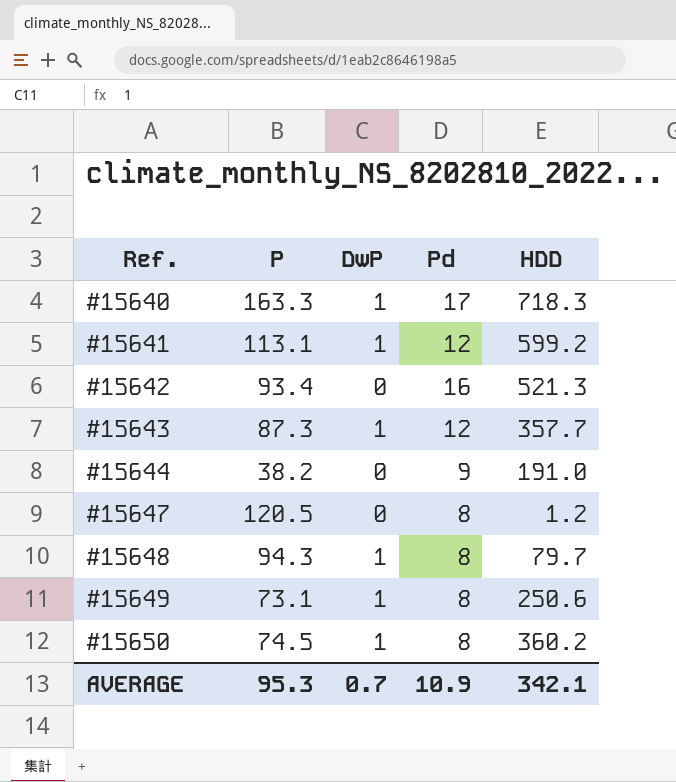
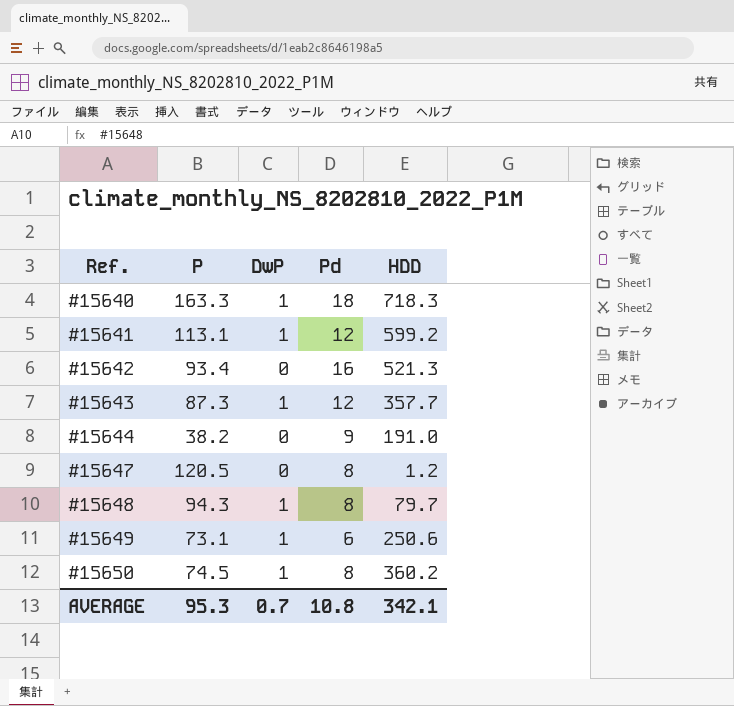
#15640 | Pd: 17 -> 18
#15649 | Pd: 8 -> 6
AVERAGE | Pd: 10.9 -> 10.8

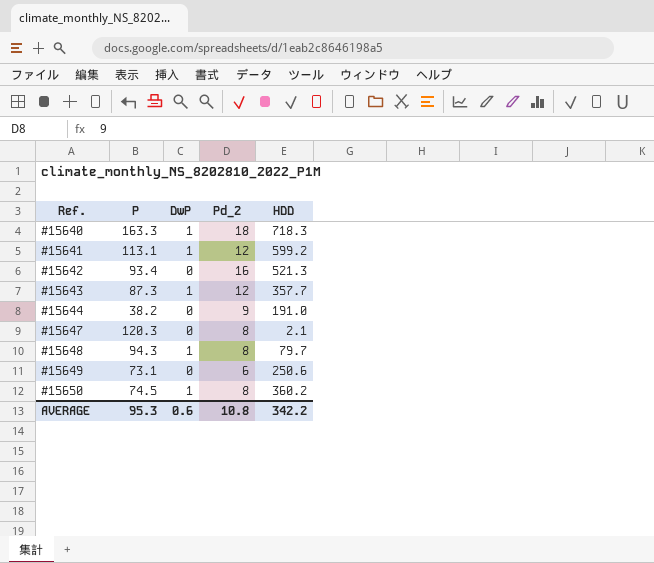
column name: Pd -> Pd_2
#15647 | P: 120.5 -> 120.3
#15647 | HDD: 1.2 -> 2.1
#15649 | DwP: 1 -> 0
AVERAGE | DwP: 0.7 -> 0.6
AVERAGE | HDD: 342.1 -> 342.2

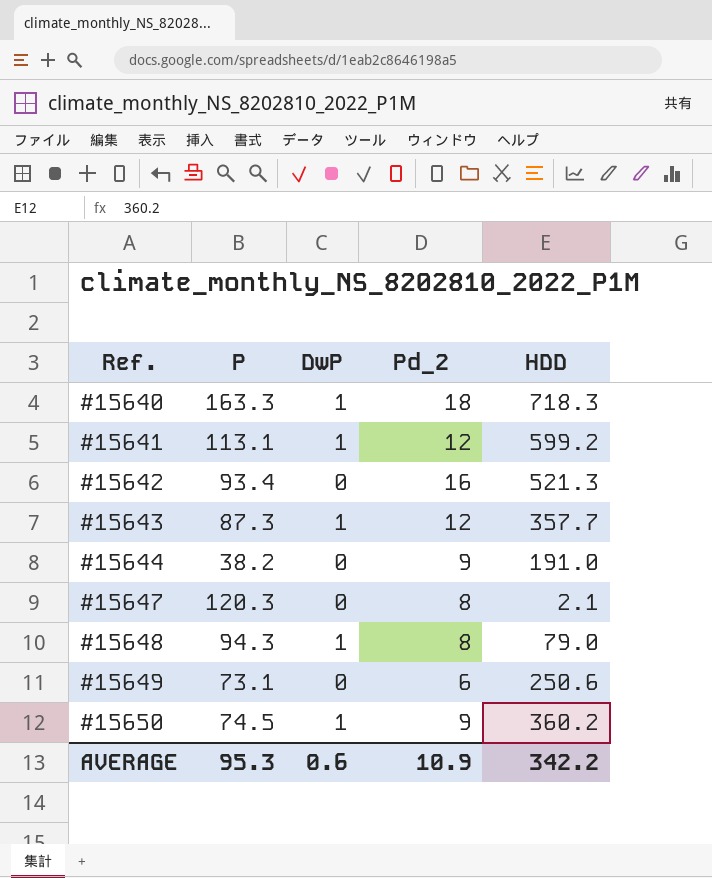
#15648 | HDD: 79.7 -> 79.0
#15650 | Pd_2: 8 -> 9
AVERAGE | Pd_2: 10.8 -> 10.9

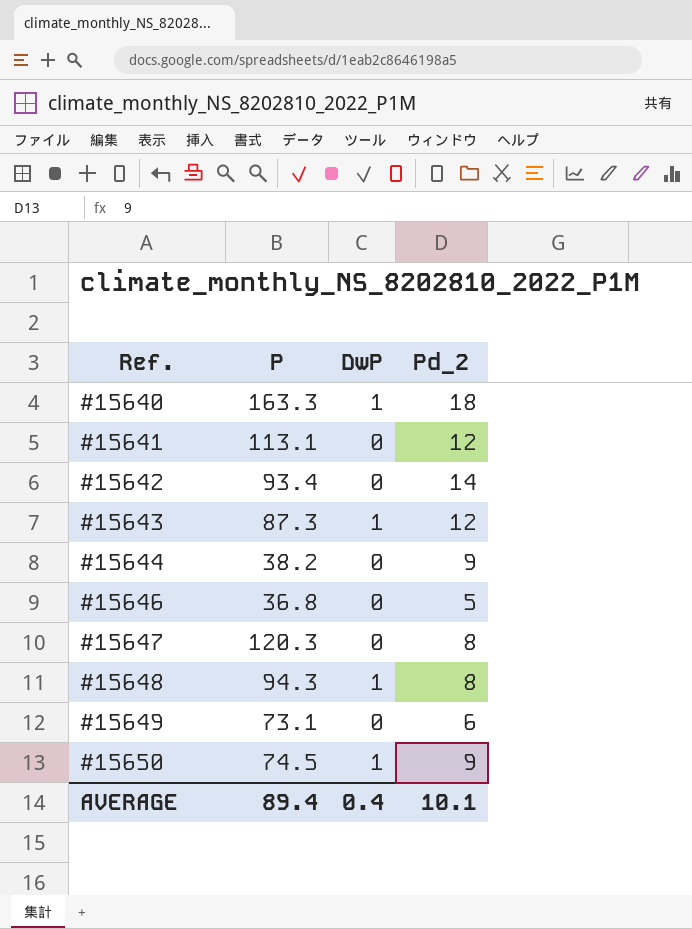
column HDD | position: 5 -> none
#15641 | DwP: 1 -> 0
#15642 | Pd_2: 16 -> 14
row #15646: none -> 36.8 | 0 | 5
AVERAGE | P: 95.3 -> 89.4
AVERAGE | DwP: 0.6 -> 0.4
AVERAGE | Pd_2: 10.9 -> 10.1

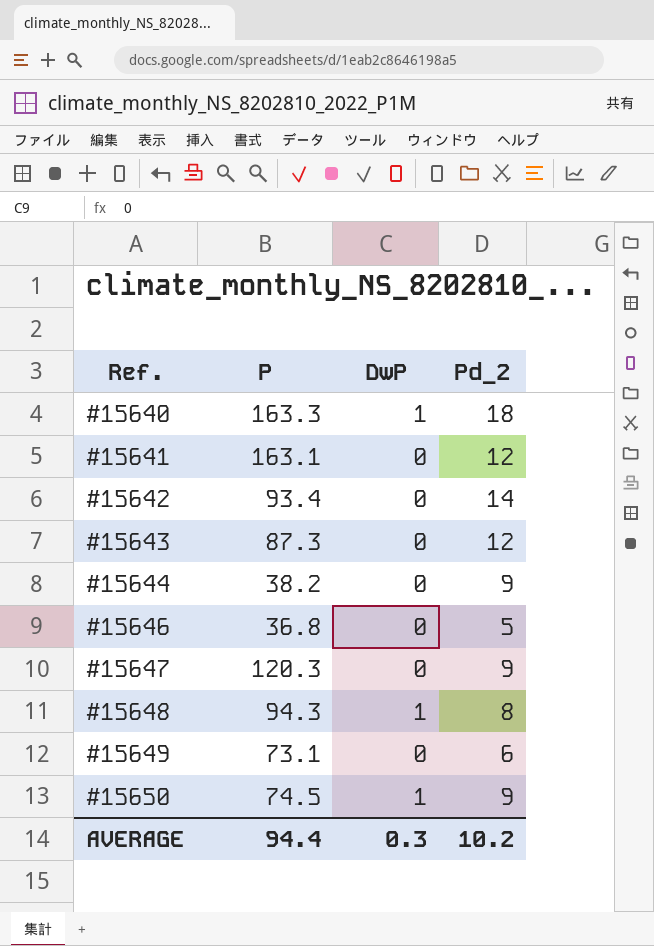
#15641 | P: 113.1 -> 163.1
#15643 | DwP: 1 -> 0
#15647 | Pd_2: 8 -> 9
AVERAGE | P: 89.4 -> 94.4
AVERAGE | DwP: 0.4 -> 0.3
AVERAGE | Pd_2: 10.1 -> 10.2

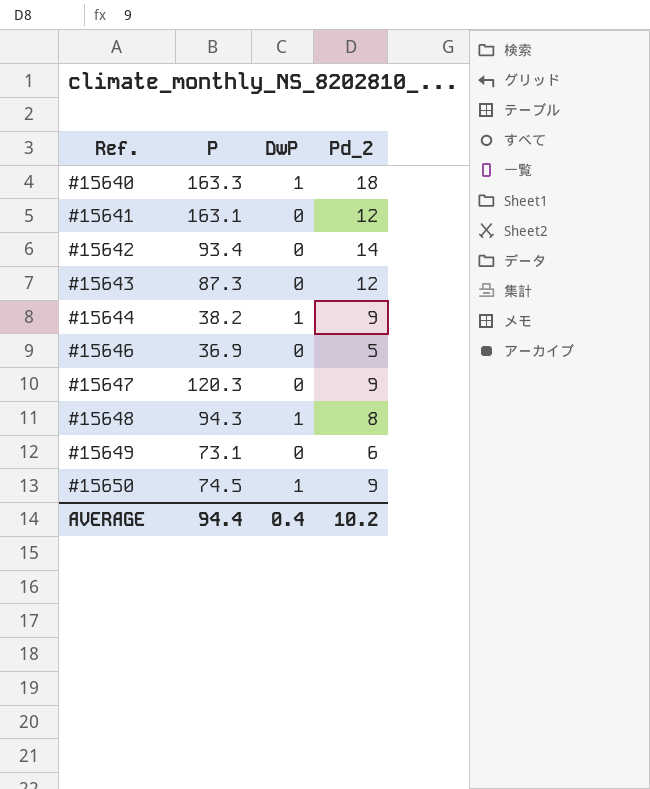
#15644 | DwP: 0 -> 1
#15646 | P: 36.8 -> 36.9
AVERAGE | DwP: 0.3 -> 0.4

